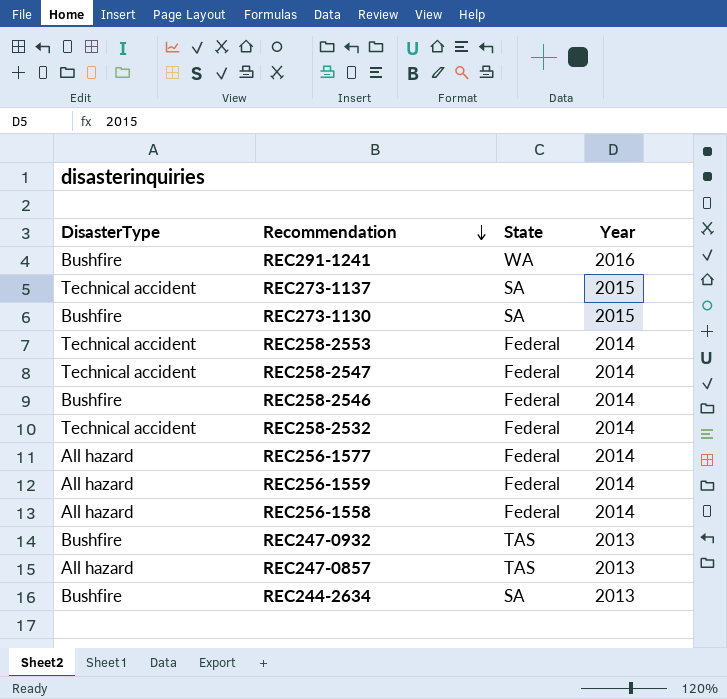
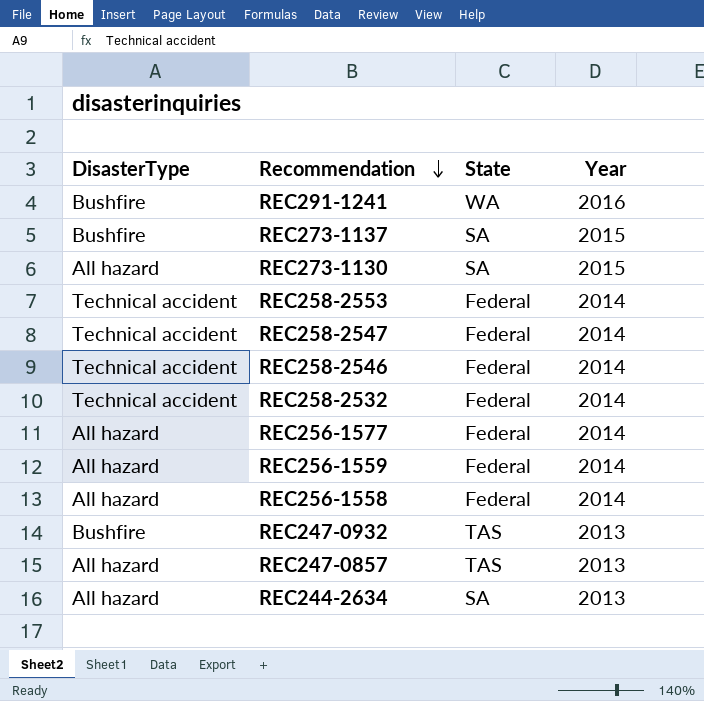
REC273-1137 | DisasterType: Technical accident -> Bushfire
REC273-1130 | DisasterType: Bushfire -> All hazard
REC258-2546 | DisasterType: Bushfire -> Technical accident
REC244-2634 | DisasterType: Bushfire -> All hazard

